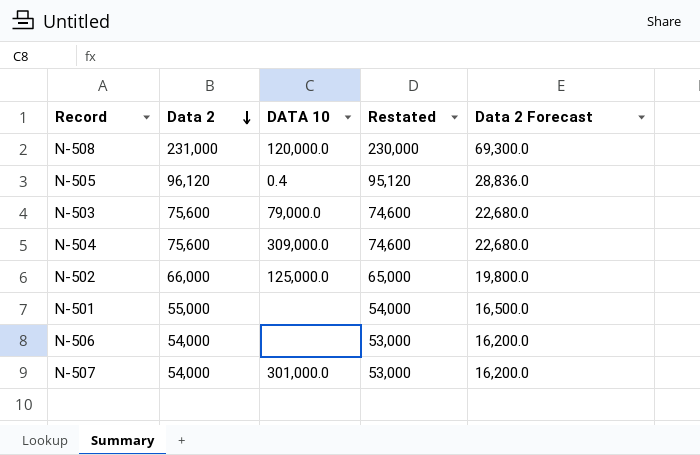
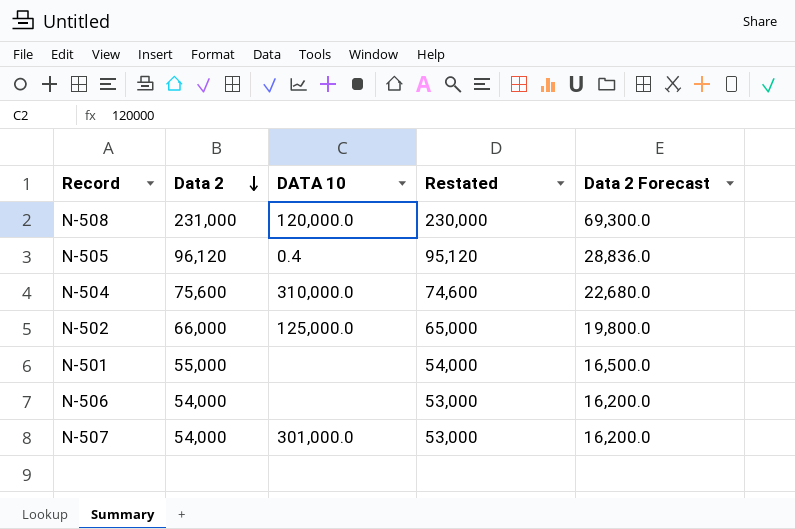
row N-503: 75,600 | 79,000.0 | 74,600 | 22,680.0 -> none
N-504 | DATA 10: 309,000.0 -> 310,000.0

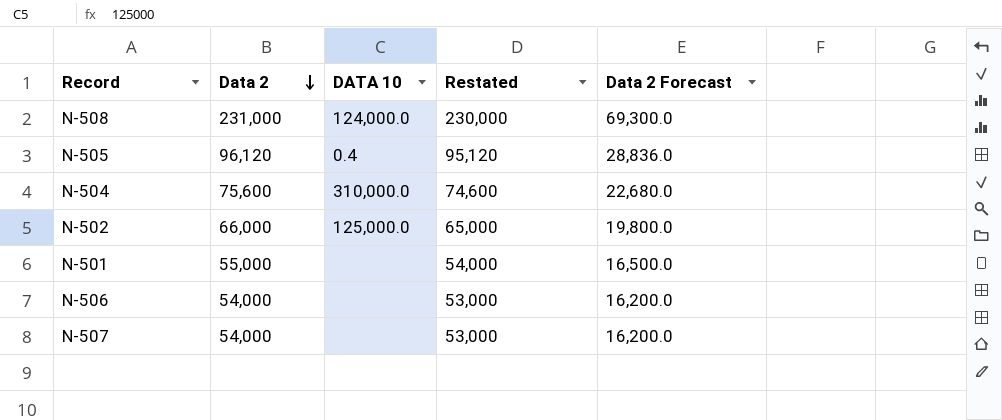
N-508 | DATA 10: 120,000.0 -> 124,000.0
N-507 | DATA 10: 301,000.0 -> none

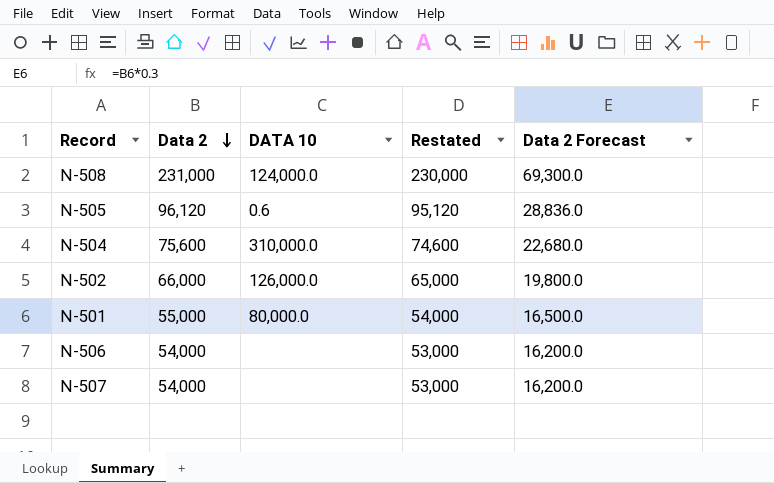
N-505 | DATA 10: 0.4 -> 0.6
N-502 | DATA 10: 125,000.0 -> 126,000.0
N-501 | DATA 10: none -> 80,000.0

